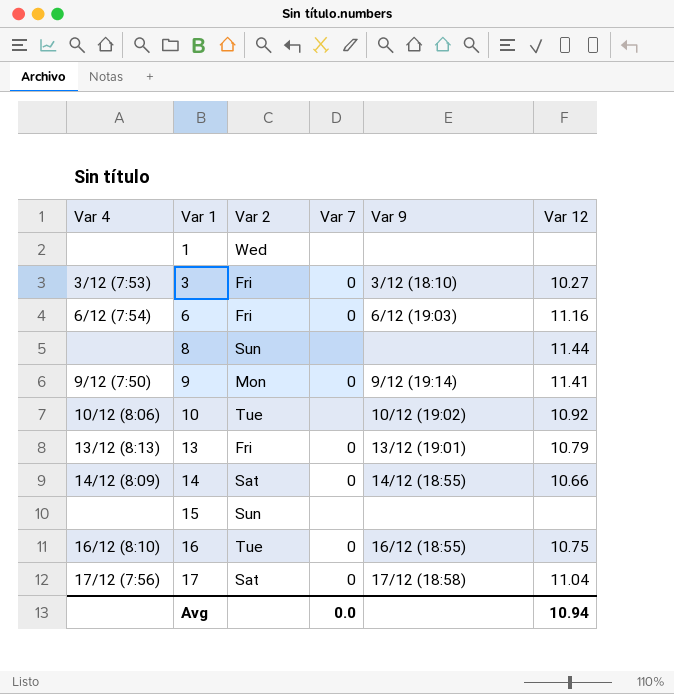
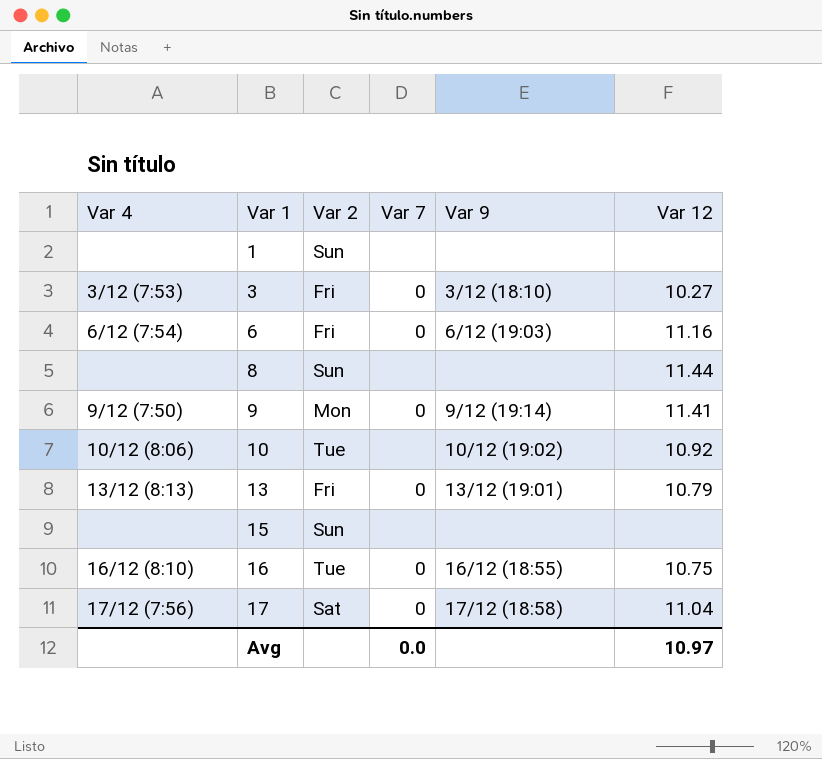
row 14: 14/12 (8:09) | Sat | 0 | 14/12 (18:55) | 10.66 -> none
1 | Var 2: Wed -> Sun
Avg | Var 12: 10.94 -> 10.97

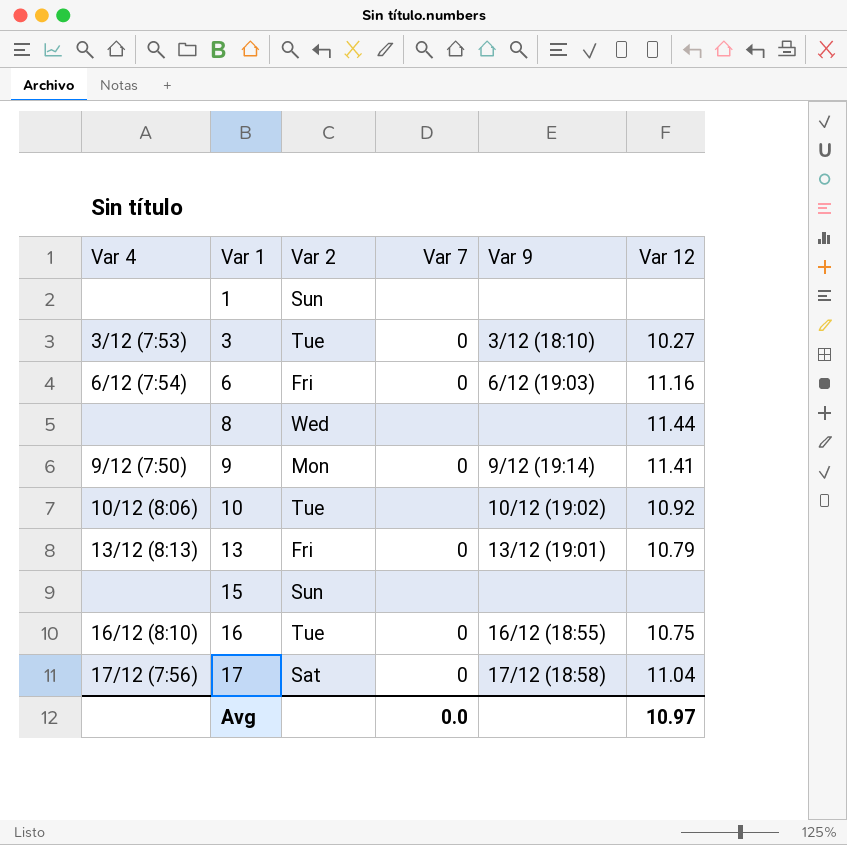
3 | Var 2: Fri -> Tue
8 | Var 2: Sun -> Wed

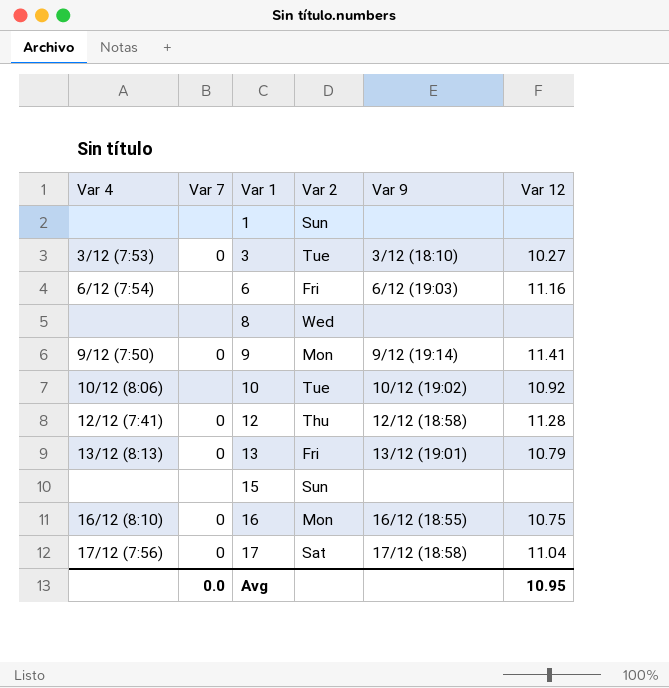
column Var 7 | position: 4 -> 2
6 | Var 7: 0 -> none
8 | Var 12: 11.44 -> none
row 12: none -> 12/12 (7:41) | 0 | Thu | 12/12 (18:58) | 11.28
16 | Var 2: Tue -> Mon
Avg | Var 12: 10.97 -> 10.95

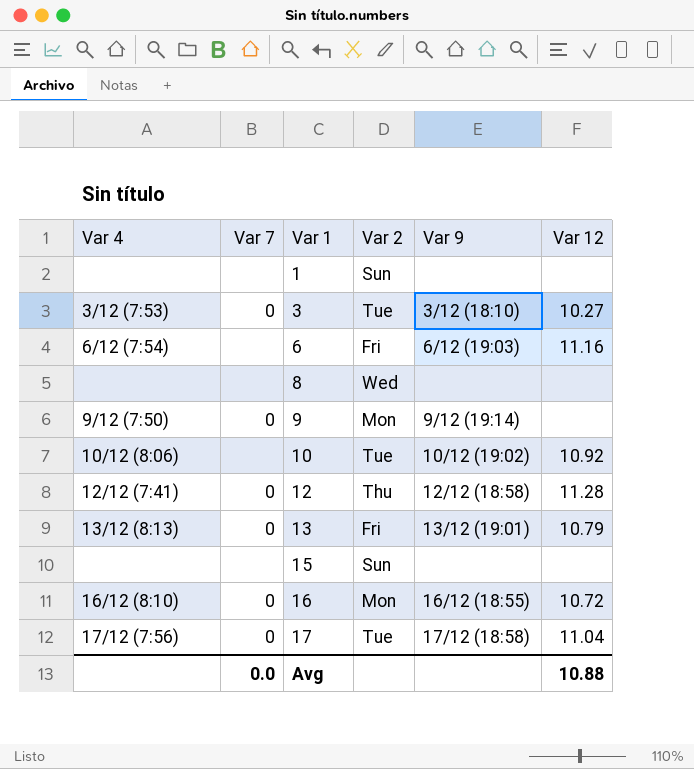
9 | Var 12: 11.41 -> none
16 | Var 12: 10.75 -> 10.72
17 | Var 2: Sat -> Tue
Avg | Var 12: 10.95 -> 10.88

